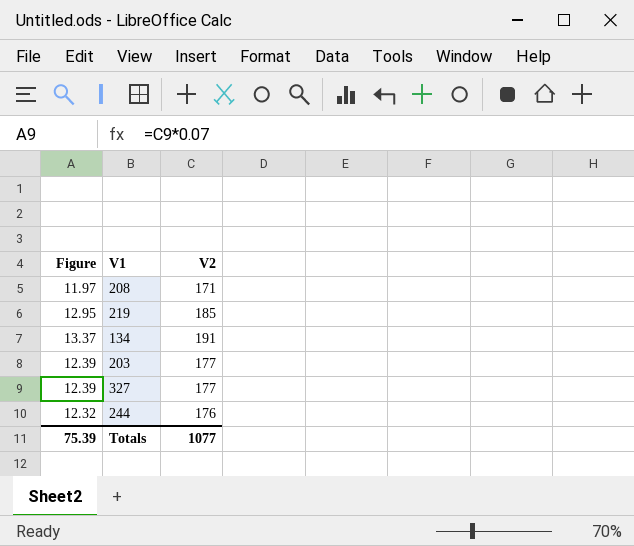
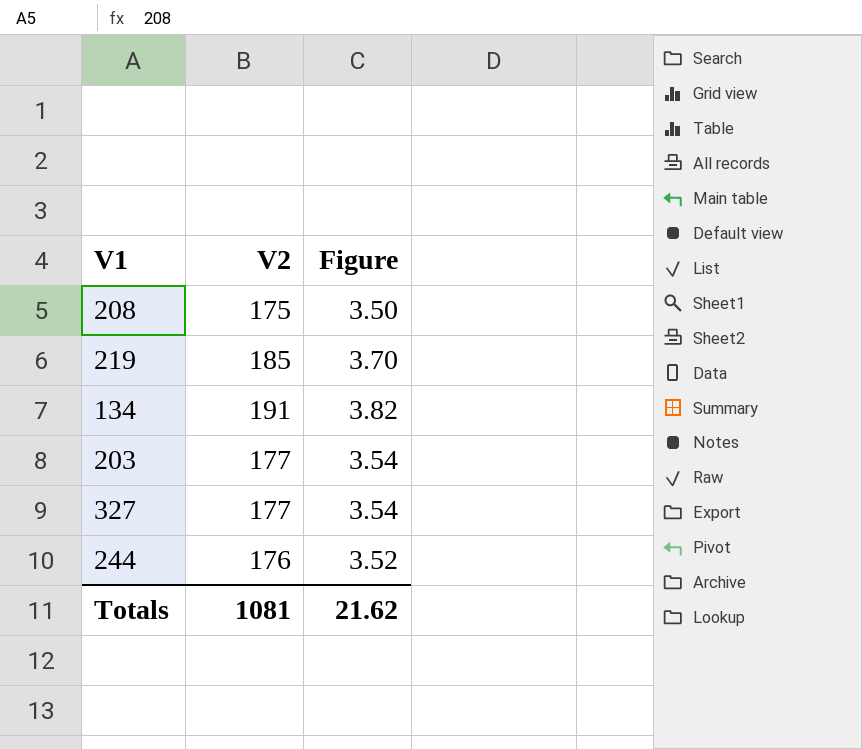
column Figure | formula: [V2] * 0.07 -> [V2] * 0.02
column Figure | position: 1 -> 3
208 | V2: 171 -> 175
Totals | V2: 1077 -> 1081
Totals | Figure: 75.39 -> 21.62

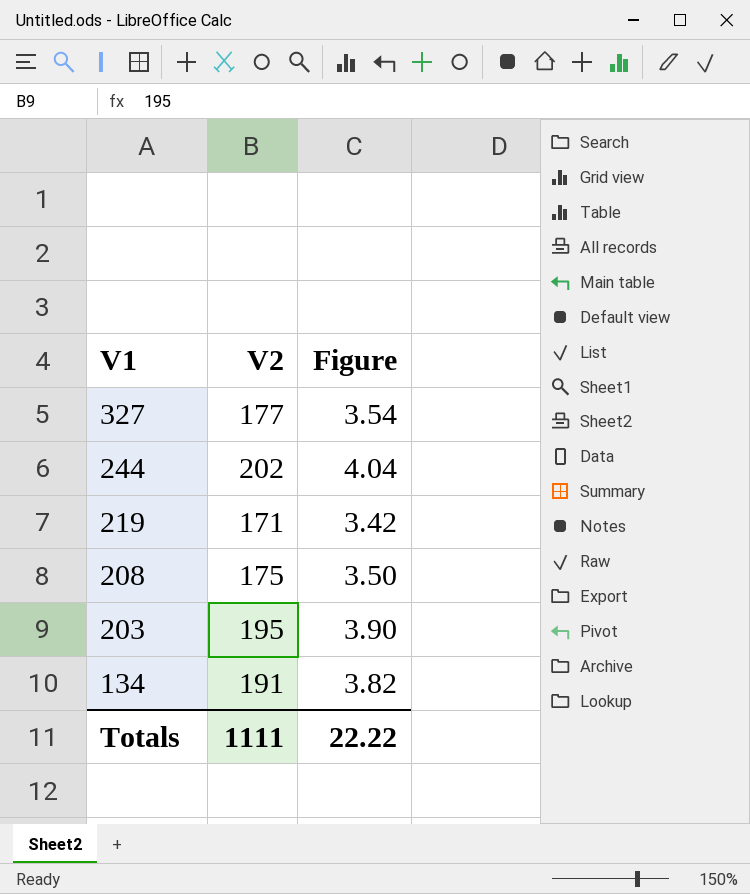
row order: none -> V1 descending
244 | V2: 176 -> 202
244 | Figure: 3.52 -> 4.04
219 | V2: 185 -> 171
219 | Figure: 3.70 -> 3.42
203 | V2: 177 -> 195
203 | Figure: 3.54 -> 3.90
Totals | V2: 1081 -> 1111
Totals | Figure: 21.62 -> 22.22

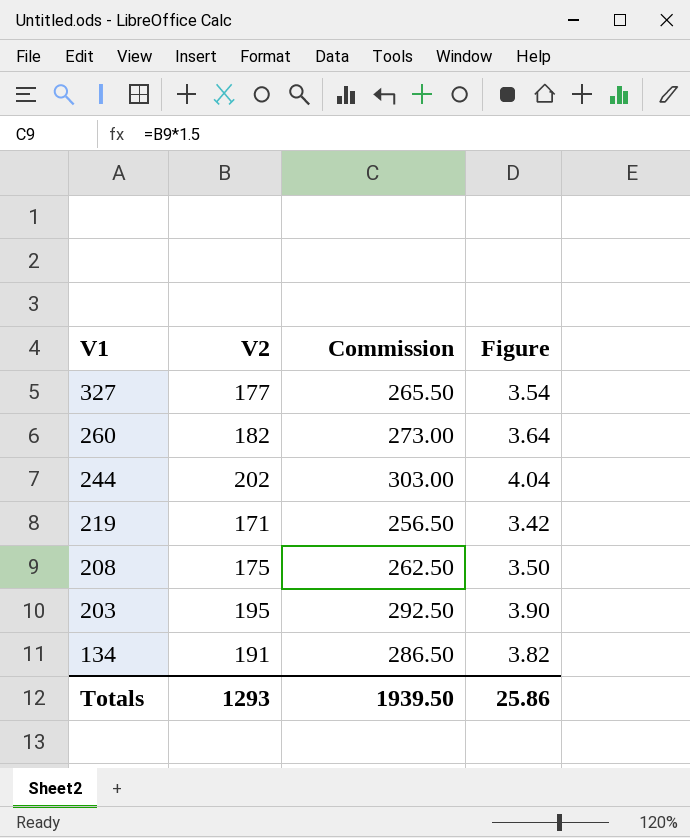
column Commission | formula: none -> [V2] * 1.5
row 260: none -> 182 | 273.00 | 3.64
Totals | V2: 1111 -> 1293
Totals | Figure: 22.22 -> 25.86

